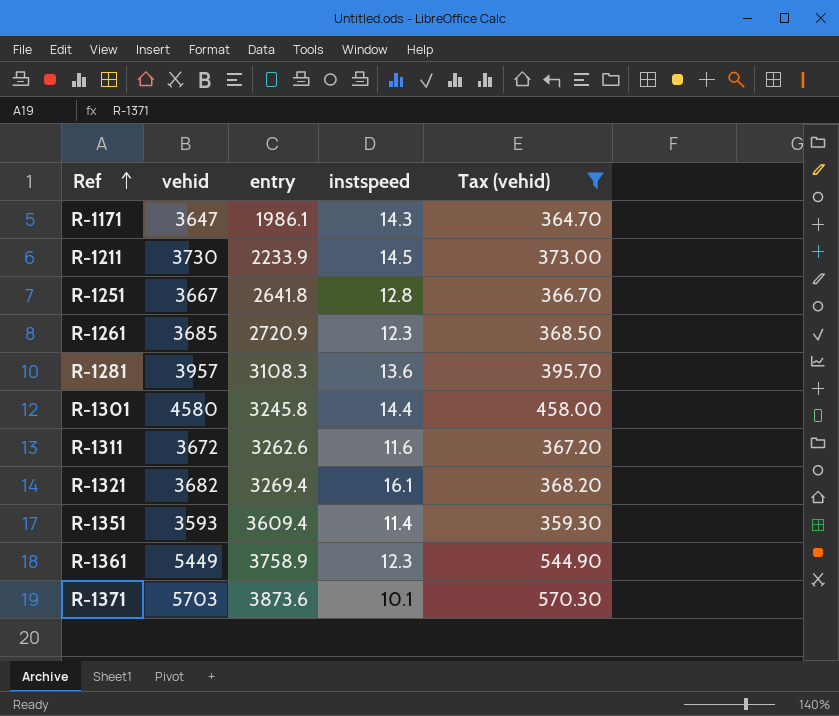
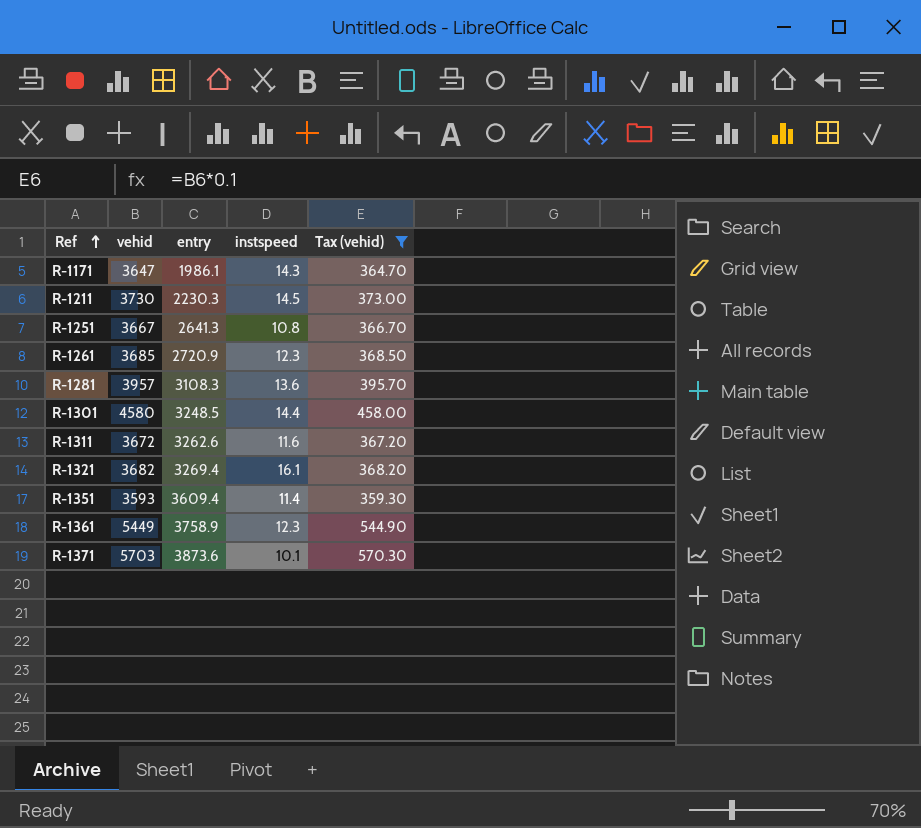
R-1211 | entry: 2233.9 -> 2230.3
R-1251 | entry: 2641.8 -> 2641.3
R-1251 | instspeed: 12.8 -> 10.8
R-1301 | entry: 3245.8 -> 3248.5

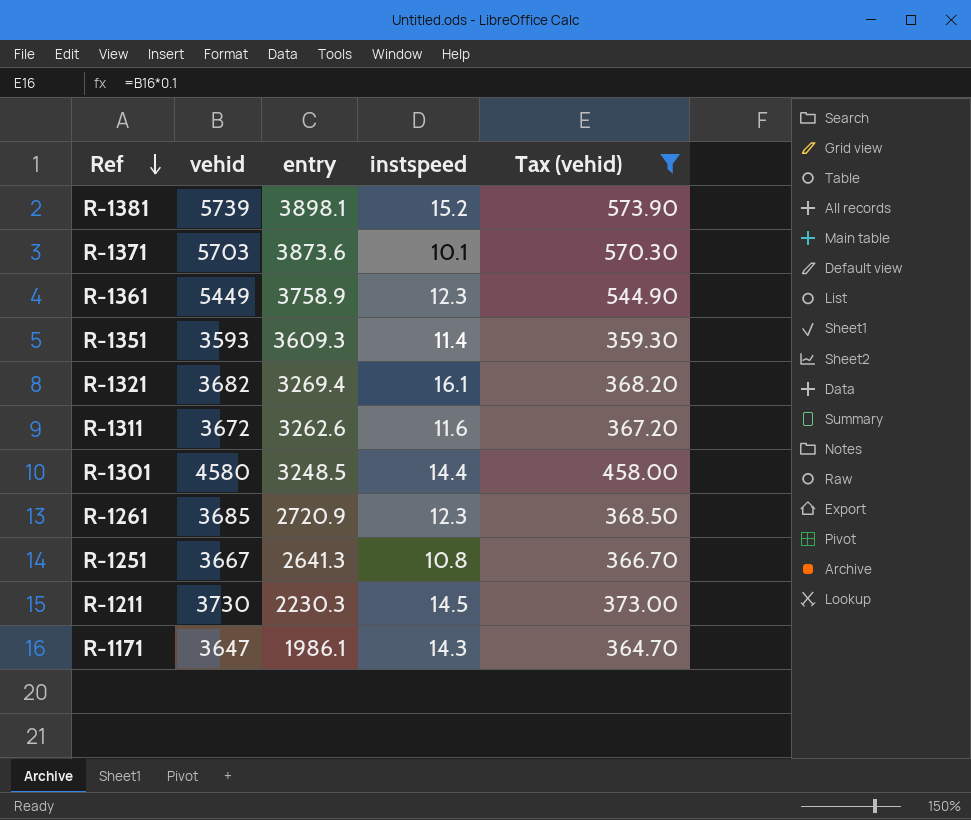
row order: Ref ascending -> Ref descending
row R-1281: 3957 | 3108.3 | 13.6 | 395.70 -> none
row R-1381: none -> 5739 | 3898.1 | 15.2 | 573.90
R-1351 | entry: 3609.4 -> 3609.3

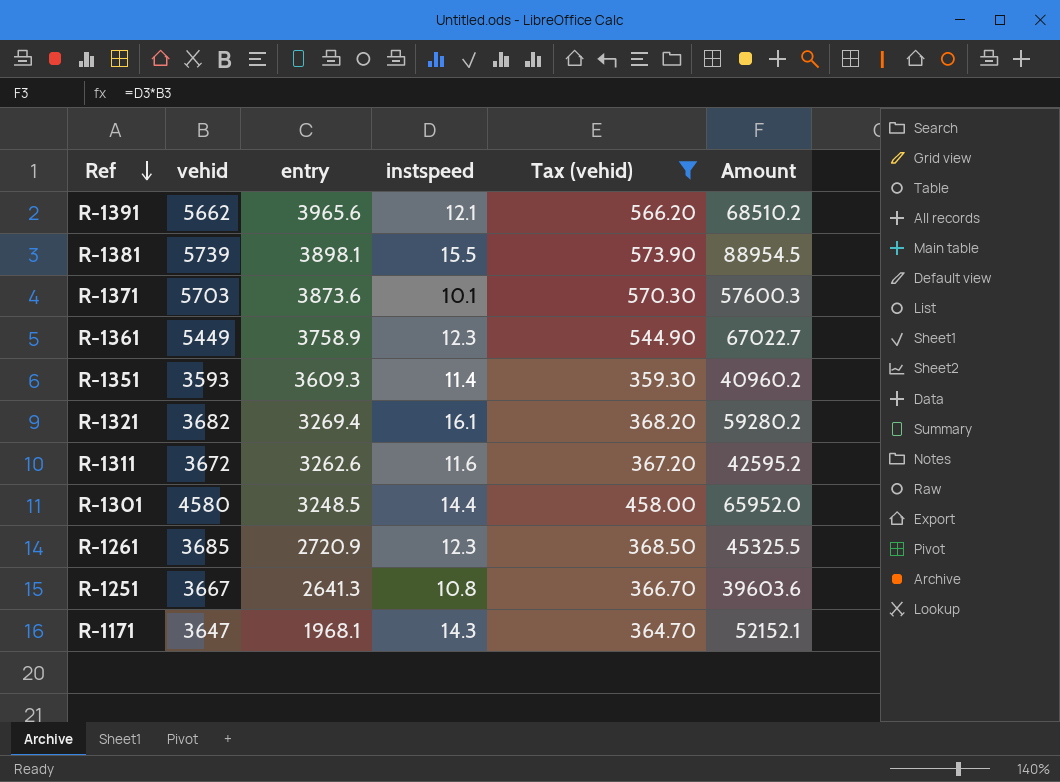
column Amount | formula: none -> [vehid] * [instspeed]
row R-1211: 3730 | 2230.3 | 14.5 | 373.00 -> none
row R-1391: none -> 5662 | 3965.6 | 12.1 | 566.20 | 68510.2
R-1381 | instspeed: 15.2 -> 15.5
R-1171 | entry: 1986.1 -> 1968.1

